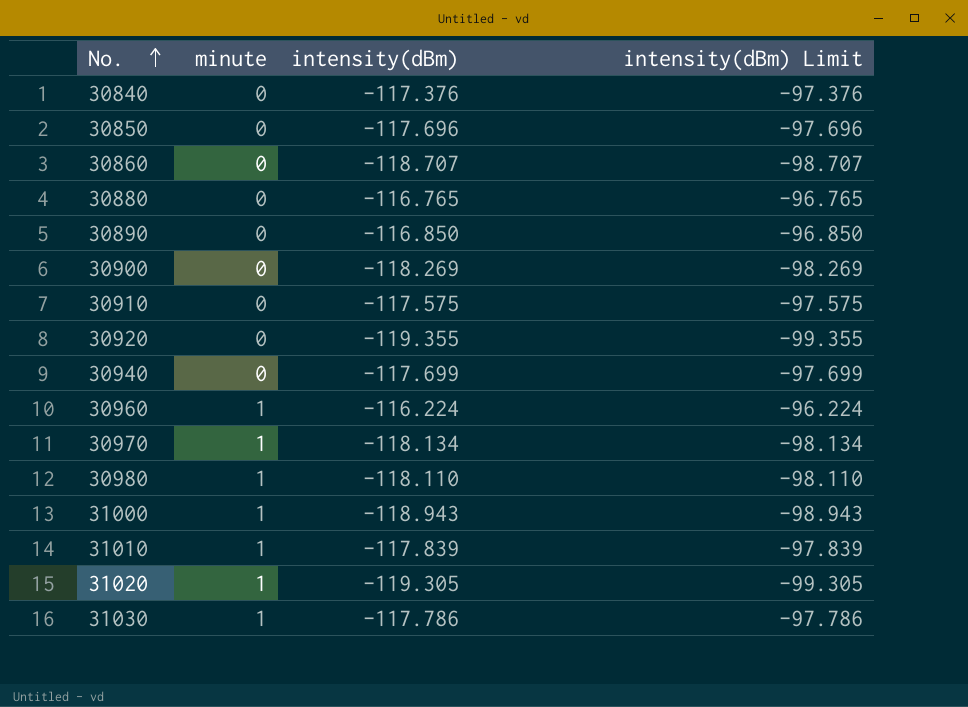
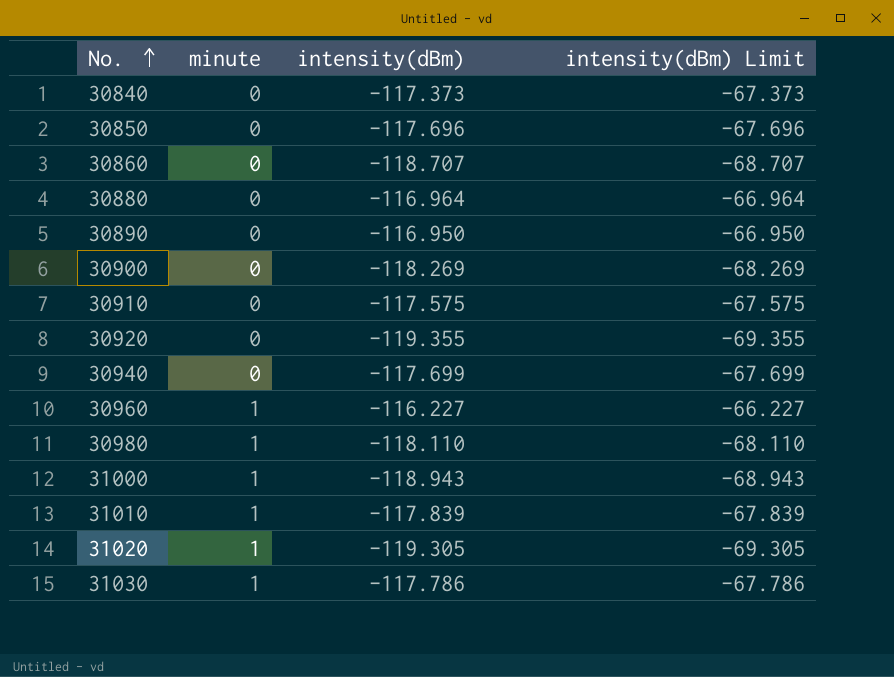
column intensity(dBm) Limit | formula: [intensity(dBm)] + 20 -> [intensity(dBm)] + 50
row 30970: 1 | -118.134 | -98.134 -> none
30840 | intensity(dBm): -117.376 -> -117.373
30880 | intensity(dBm): -116.765 -> -116.964
30890 | intensity(dBm): -116.850 -> -116.950
30960 | intensity(dBm): -116.224 -> -116.227

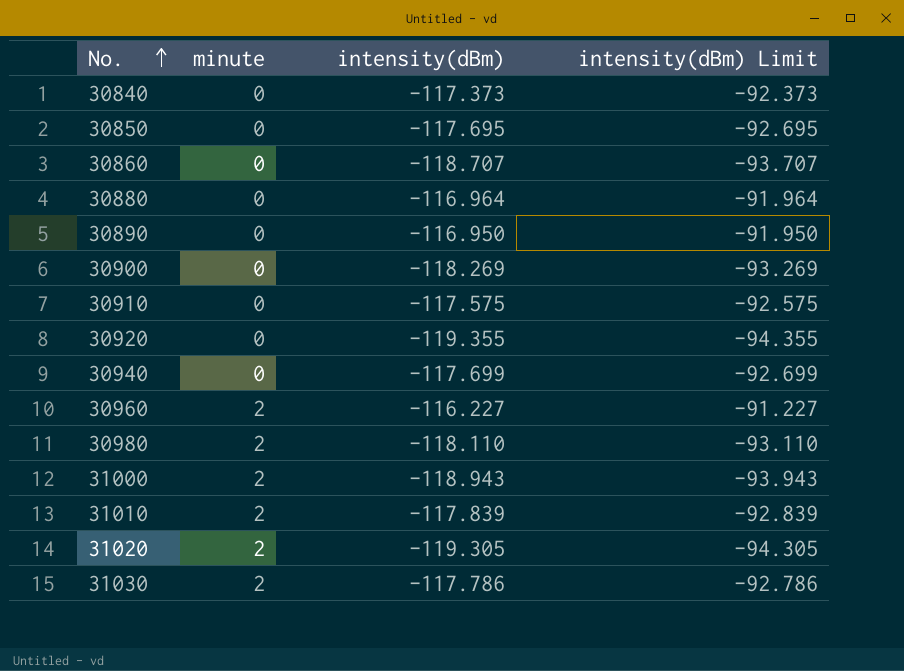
column intensity(dBm) Limit | formula: [intensity(dBm)] + 50 -> [intensity(dBm)] + 25
30850 | intensity(dBm): -117.696 -> -117.695
30960 | minute: 1 -> 2
30980 | minute: 1 -> 2
31000 | minute: 1 -> 2
31010 | minute: 1 -> 2
31020 | minute: 1 -> 2
31030 | minute: 1 -> 2

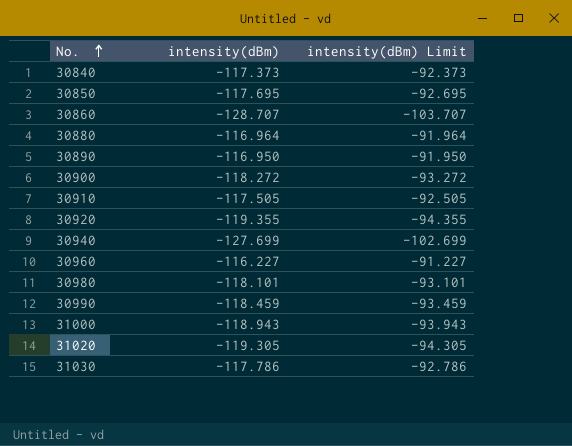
column minute | position: 2 -> none
row 31010: 2 | -117.839 | -92.839 -> none
30860 | intensity(dBm): -118.707 -> -128.707
30860 | intensity(dBm) Limit: -93.707 -> -103.707
30900 | intensity(dBm): -118.269 -> -118.272
30900 | intensity(dBm) Limit: -93.269 -> -93.272
30910 | intensity(dBm): -117.575 -> -117.505
30910 | intensity(dBm) Limit: -92.575 -> -92.505
30940 | intensity(dBm): -117.699 -> -127.699
30940 | intensity(dBm) Limit: -92.699 -> -102.699
30980 | intensity(dBm): -118.110 -> -118.101
30980 | intensity(dBm) Limit: -93.110 -> -93.101
row 30990: none -> -118.459 | -93.459

